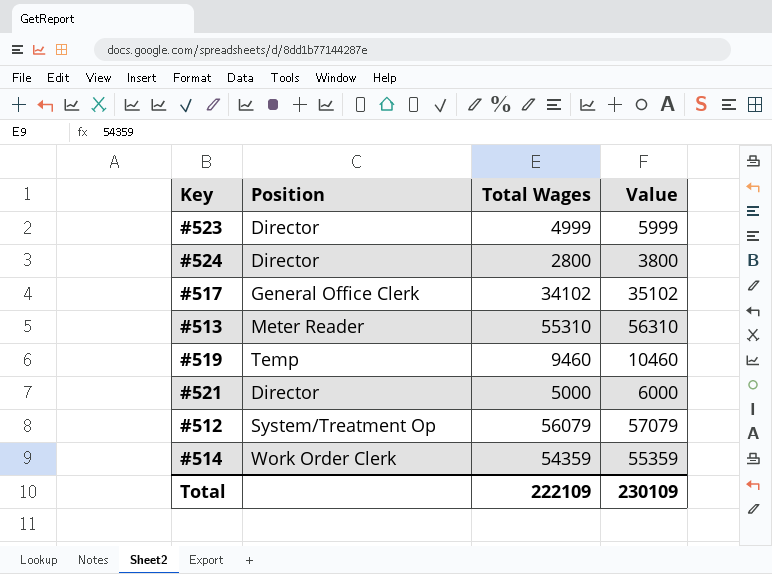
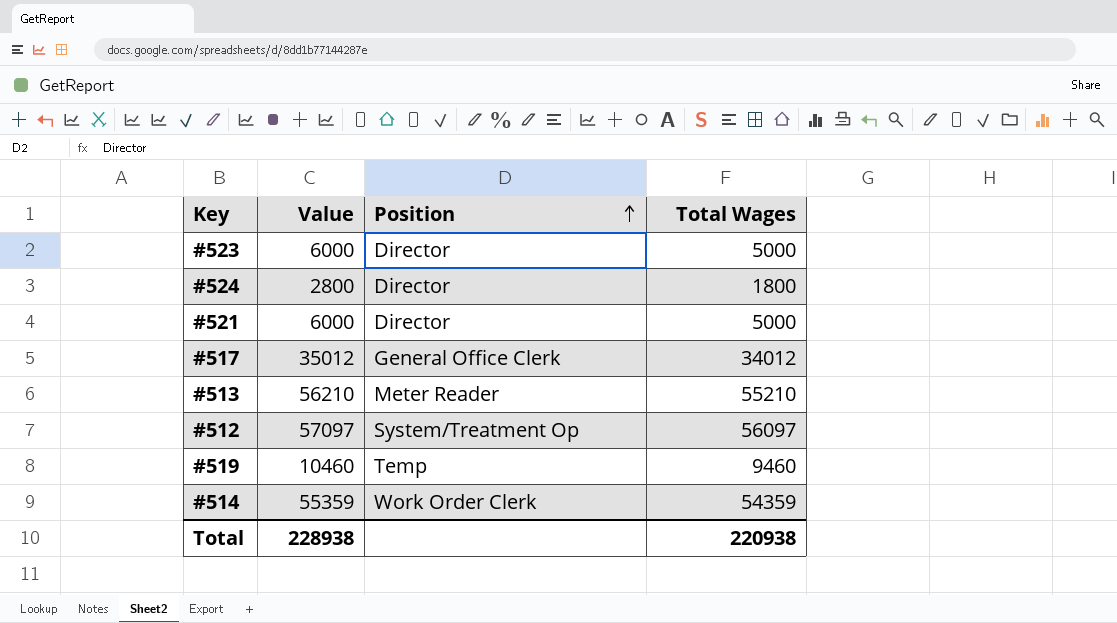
row order: none -> Position ascending
column Value | position: 4 -> 2
#523 | Value: 5999 -> 6000
#523 | Total Wages: 4999 -> 5000
#524 | Value: 3800 -> 2800
#524 | Total Wages: 2800 -> 1800
#517 | Value: 35102 -> 35012
#517 | Total Wages: 34102 -> 34012
#513 | Value: 56310 -> 56210
#513 | Total Wages: 55310 -> 55210
#512 | Value: 57079 -> 57097
#512 | Total Wages: 56079 -> 56097
Total | Value: 230109 -> 228938
Total | Total Wages: 222109 -> 220938

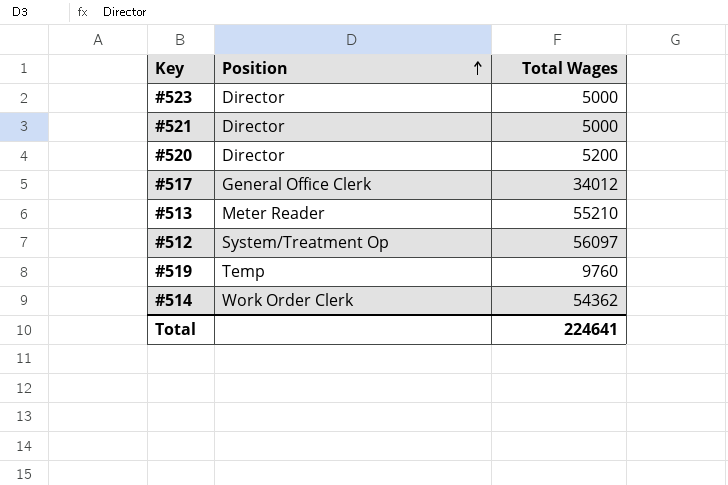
column Value | formula: [Total Wages] + 1000 -> none
row #524: 2800 | Director | 1800 -> none
row #520: none -> Director | 5200
#519 | Total Wages: 9460 -> 9760
#514 | Total Wages: 54359 -> 54362
Total | Total Wages: 220938 -> 224641

